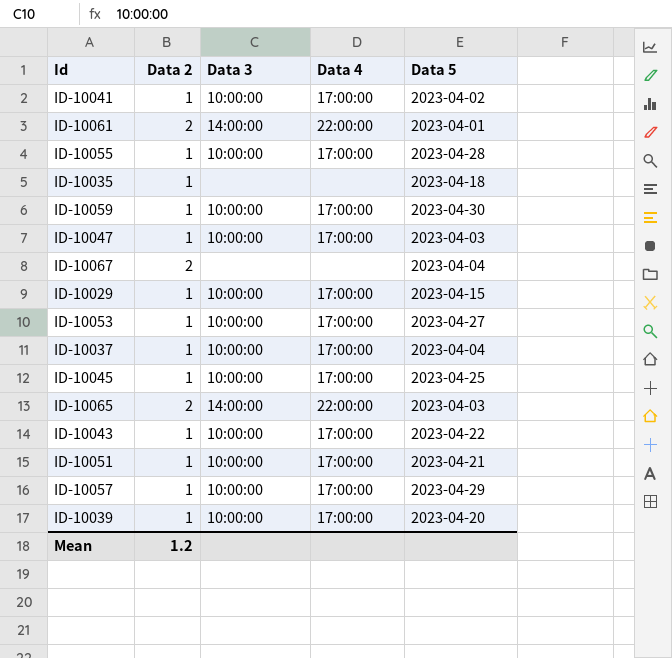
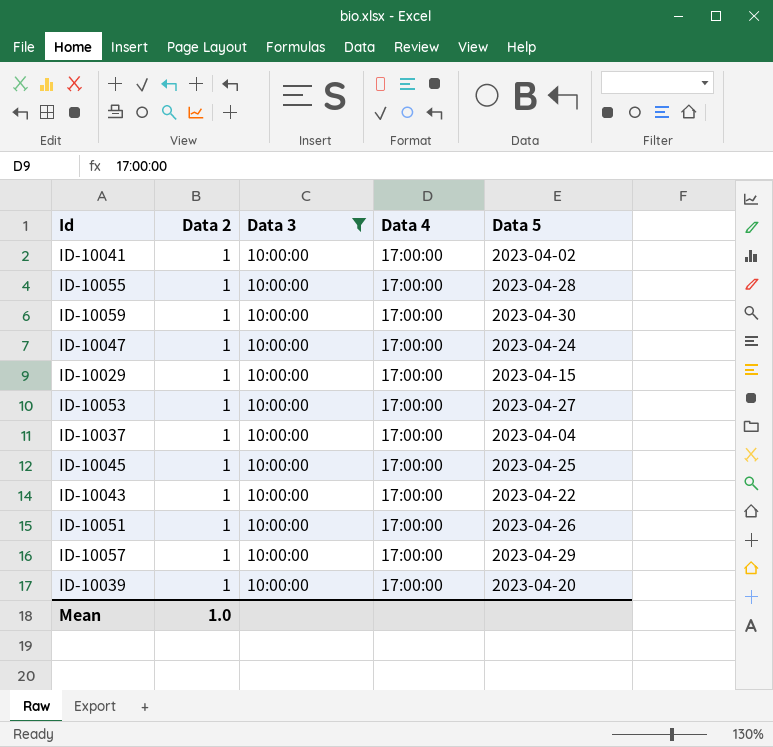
filter: none -> Data 3 = 10:00:00
ID-10047 | Data 5: 2023-04-03 -> 2023-04-24
ID-10051 | Data 5: 2023-04-21 -> 2023-04-26
Mean | Data 2: 1.2 -> 1.0

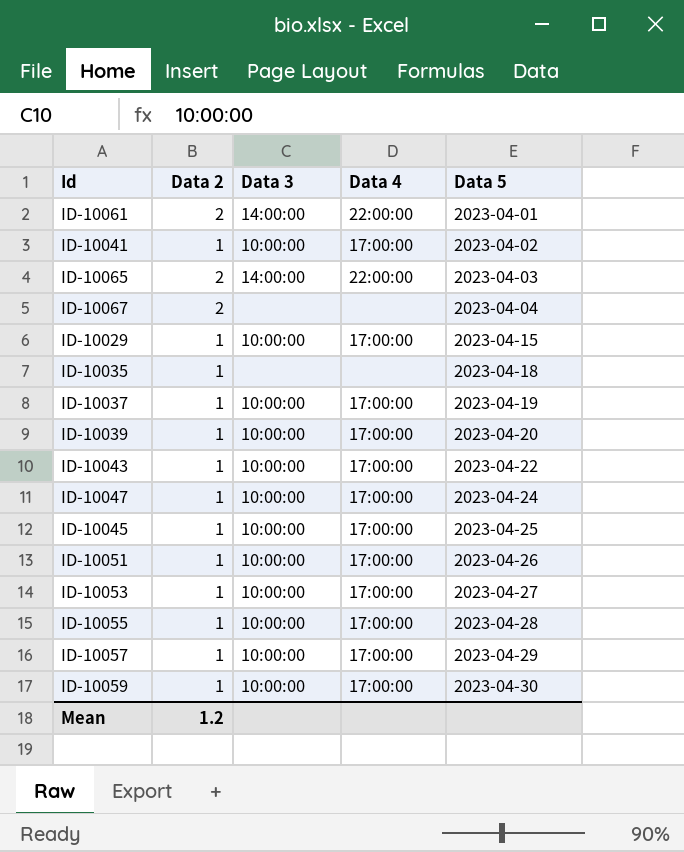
filter: Data 3 = 10:00:00 -> none
row order: none -> Data 5 ascending
ID-10037 | Data 5: 2023-04-04 -> 2023-04-19
Mean | Data 2: 1.0 -> 1.2

